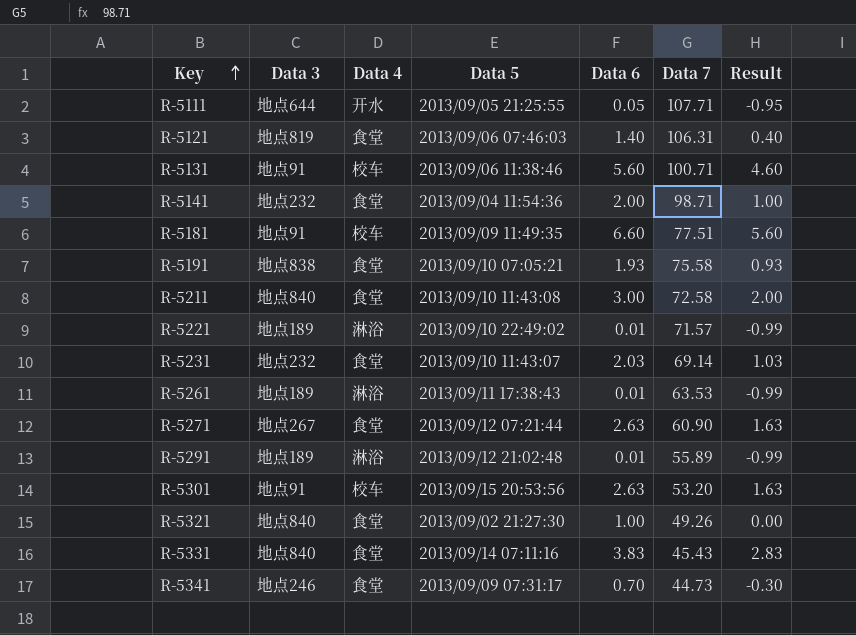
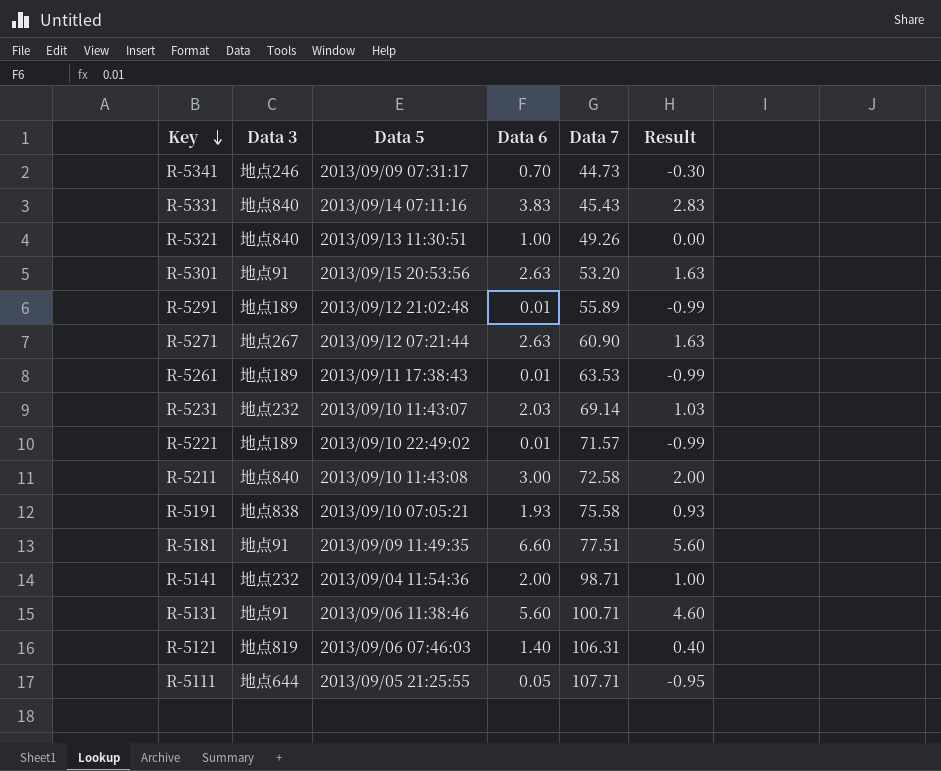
row order: Key ascending -> Key descending
column Data 4 | position: 3 -> none
R-5321 | Data 5: 2013/09/02 21:27:30 -> 2013/09/13 11:30:51

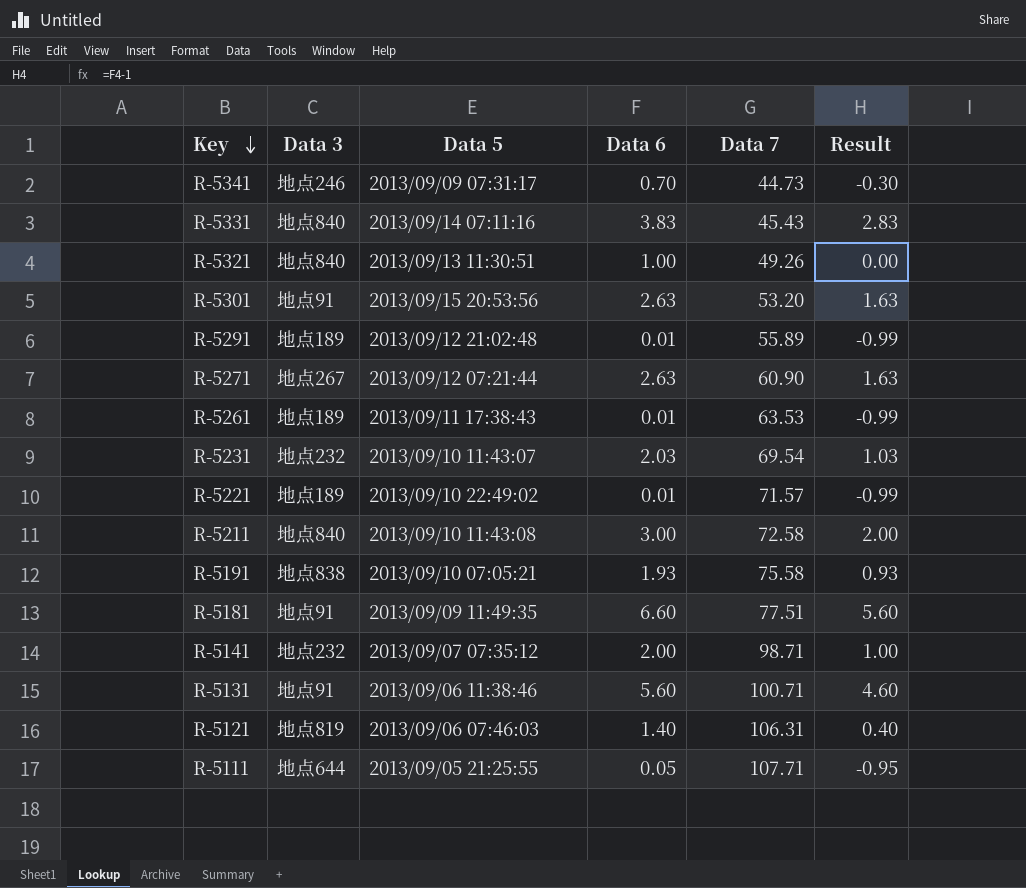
R-5231 | Data 7: 69.14 -> 69.54
R-5141 | Data 5: 2013/09/04 11:54:36 -> 2013/09/07 07:35:12

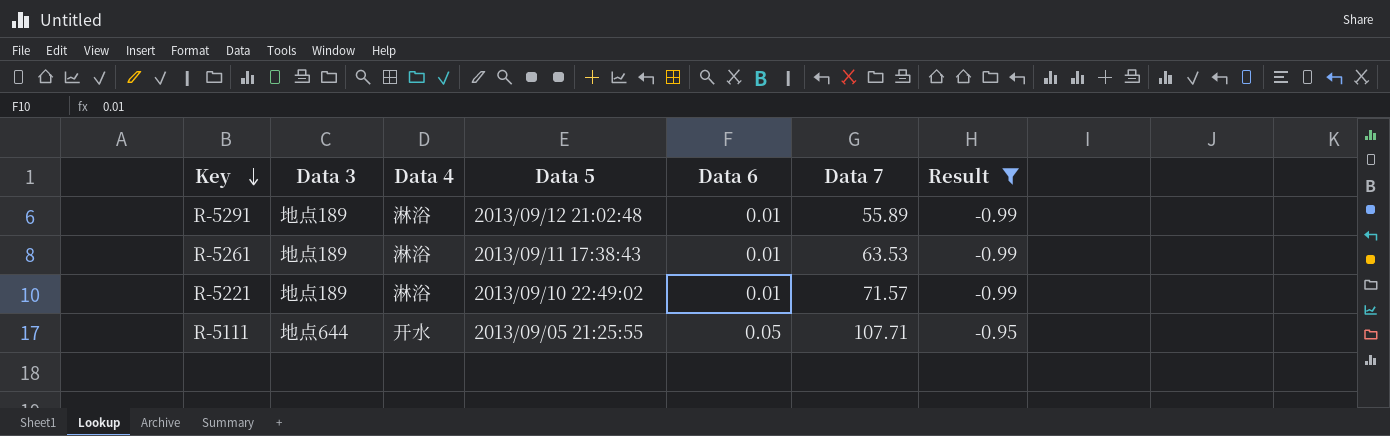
filter: none -> Result <= -0.95
column Data 4 | position: none -> 3

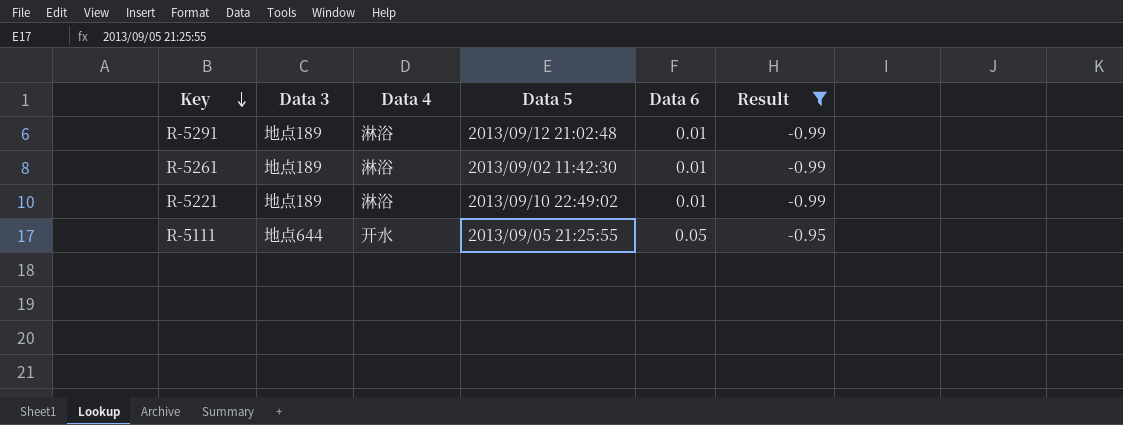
column Data 7 | position: 6 -> none
R-5261 | Data 5: 2013/09/11 17:38:43 -> 2013/09/02 11:42:30

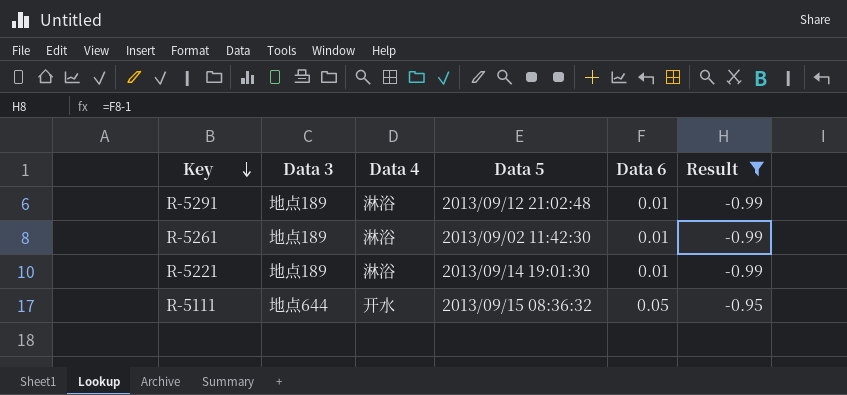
R-5221 | Data 5: 2013/09/10 22:49:02 -> 2013/09/14 19:01:30
R-5111 | Data 5: 2013/09/05 21:25:55 -> 2013/09/15 08:36:32

